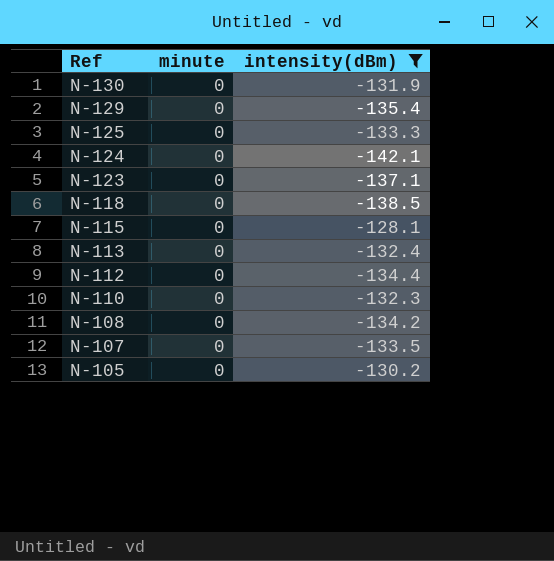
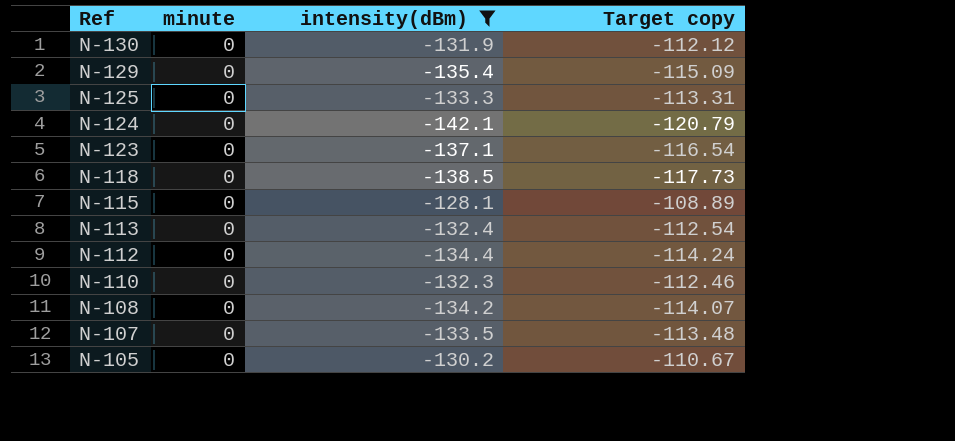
column Target copy | formula: none -> [intensity(dBm)] * 0.85

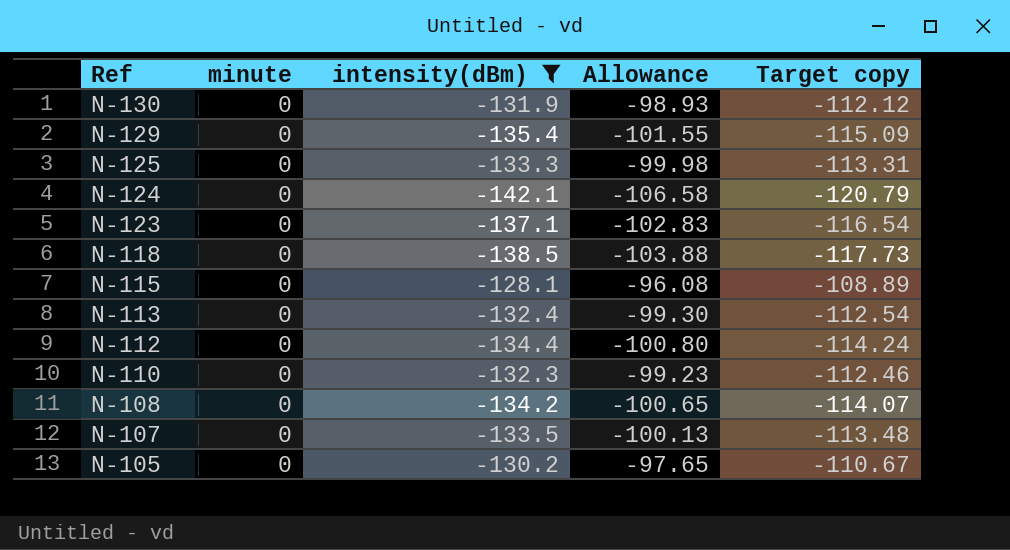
column Allowance | formula: none -> [intensity(dBm)] * 0.75

